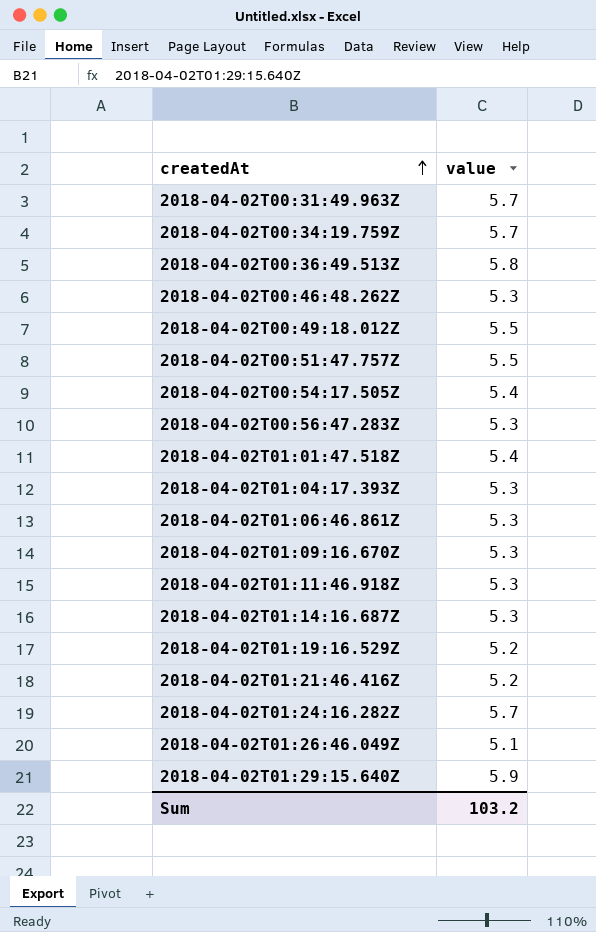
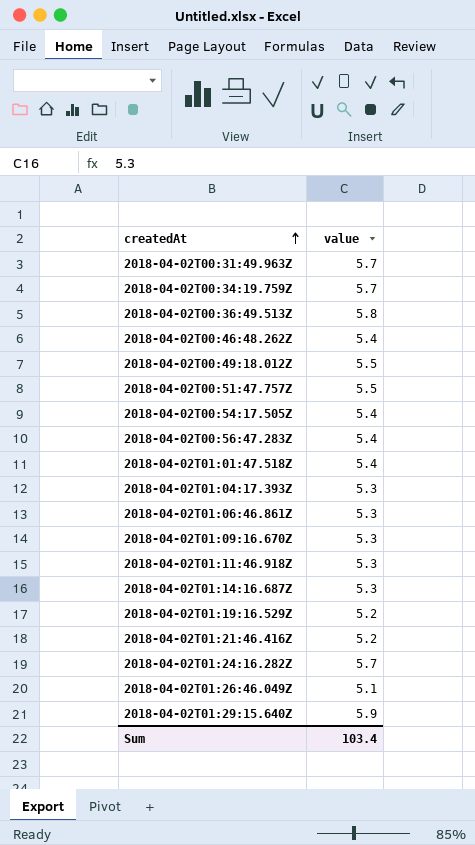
2018-04-02T00:46:48.262Z | value: 5.3 -> 5.4
2018-04-02T00:56:47.283Z | value: 5.3 -> 5.4
Sum | value: 103.2 -> 103.4

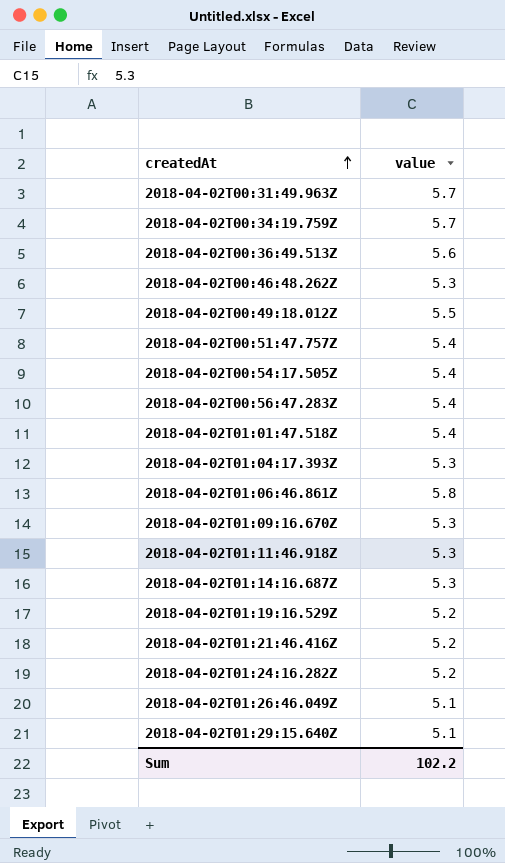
2018-04-02T00:36:49.513Z | value: 5.8 -> 5.6
2018-04-02T00:46:48.262Z | value: 5.4 -> 5.3
2018-04-02T00:51:47.757Z | value: 5.5 -> 5.4
2018-04-02T01:06:46.861Z | value: 5.3 -> 5.8
2018-04-02T01:24:16.282Z | value: 5.7 -> 5.2
2018-04-02T01:29:15.640Z | value: 5.9 -> 5.1
Sum | value: 103.4 -> 102.2

